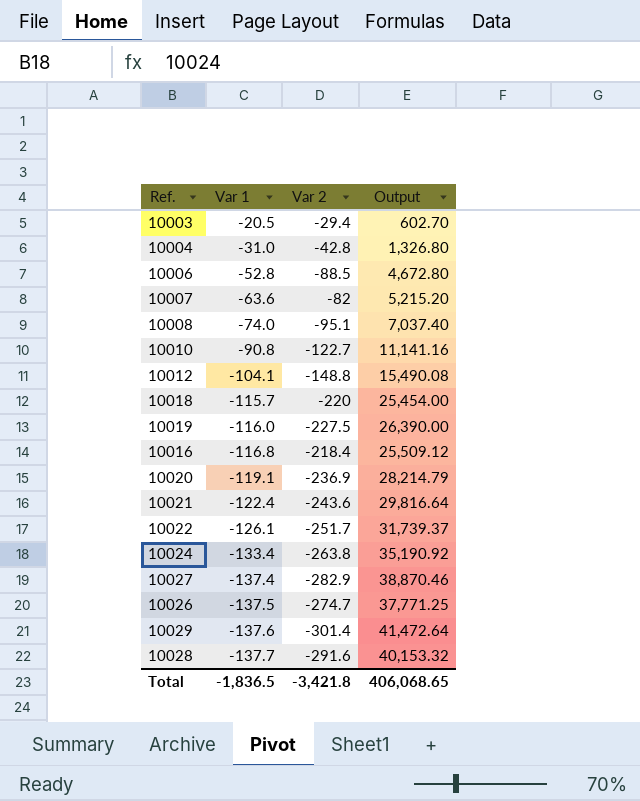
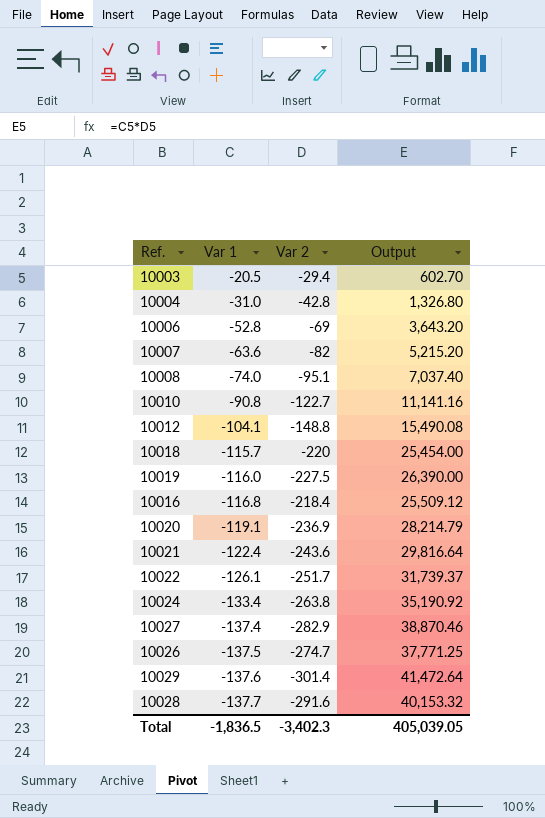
10006 | Var 2: -88.5 -> -69
10006 | Output: 4,672.80 -> 3,643.20
Total | Var 2: -3,421.8 -> -3,402.3
Total | Output: 406,068.65 -> 405,039.05

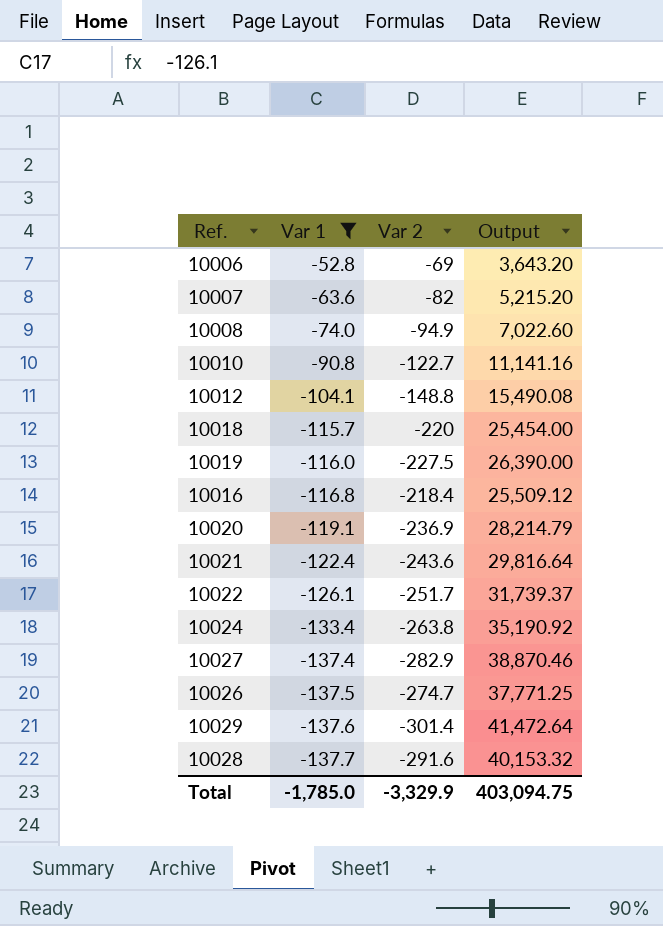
filter: none -> Var 1 <= -52.8
10008 | Var 2: -95.1 -> -94.9
10008 | Output: 7,037.40 -> 7,022.60
Total | Var 1: -1,836.5 -> -1,785.0
Total | Var 2: -3,402.3 -> -3,329.9
Total | Output: 405,039.05 -> 403,094.75

